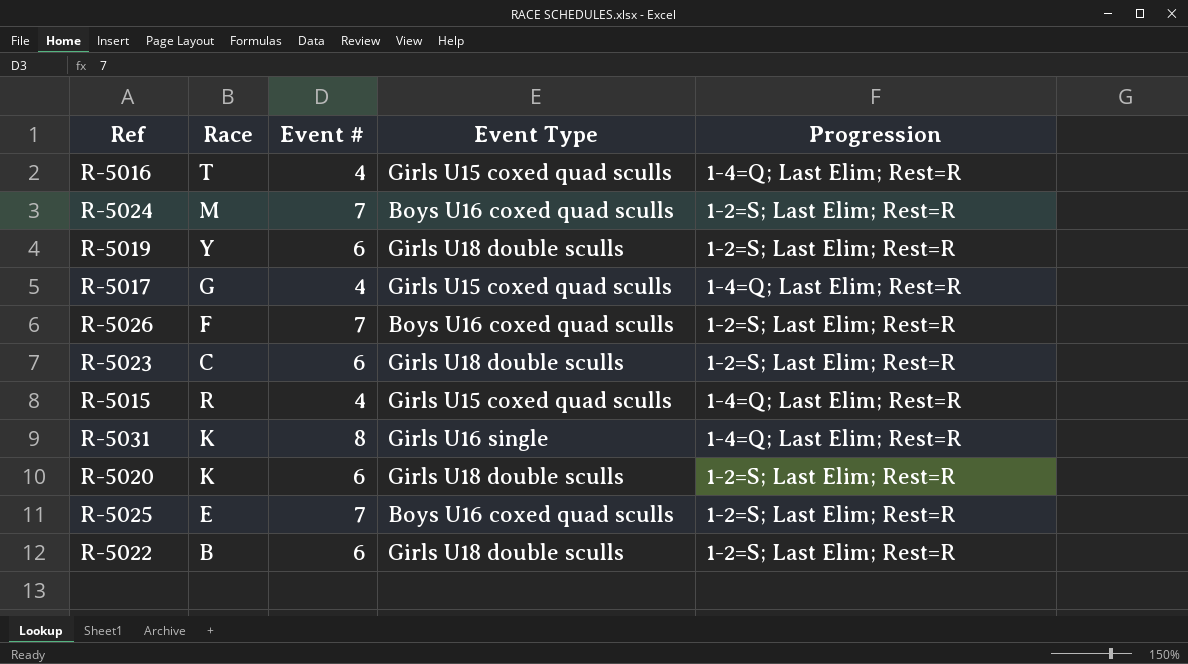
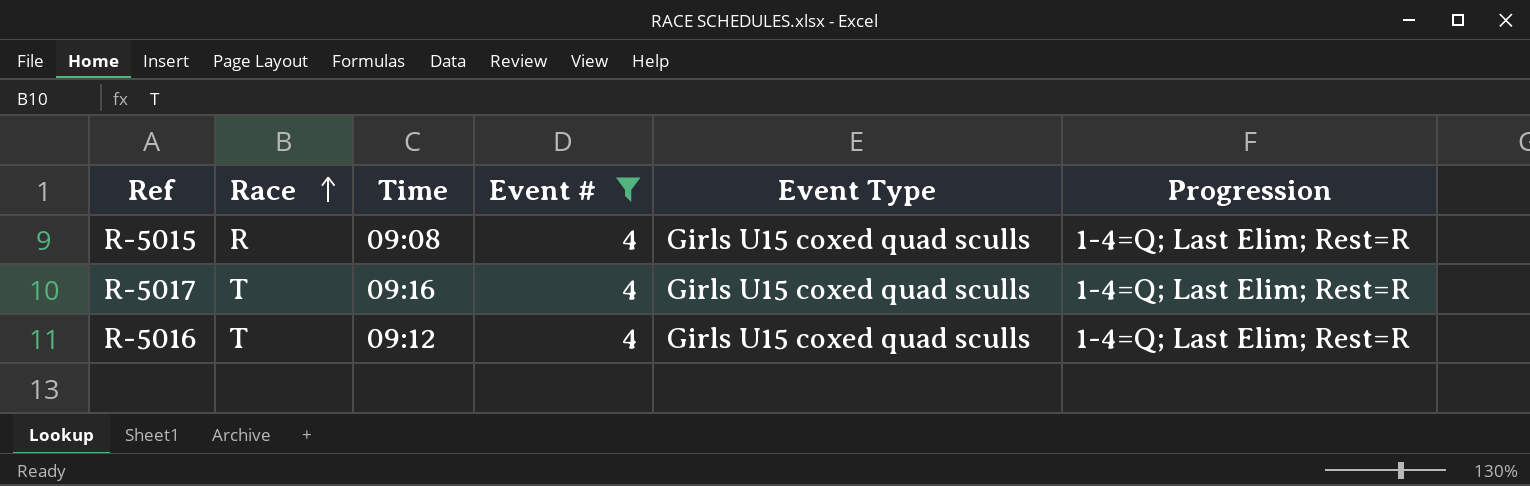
filter: none -> Event # = 4
row order: none -> Race ascending
column Time | position: none -> 3
R-5017 | Race: G -> T

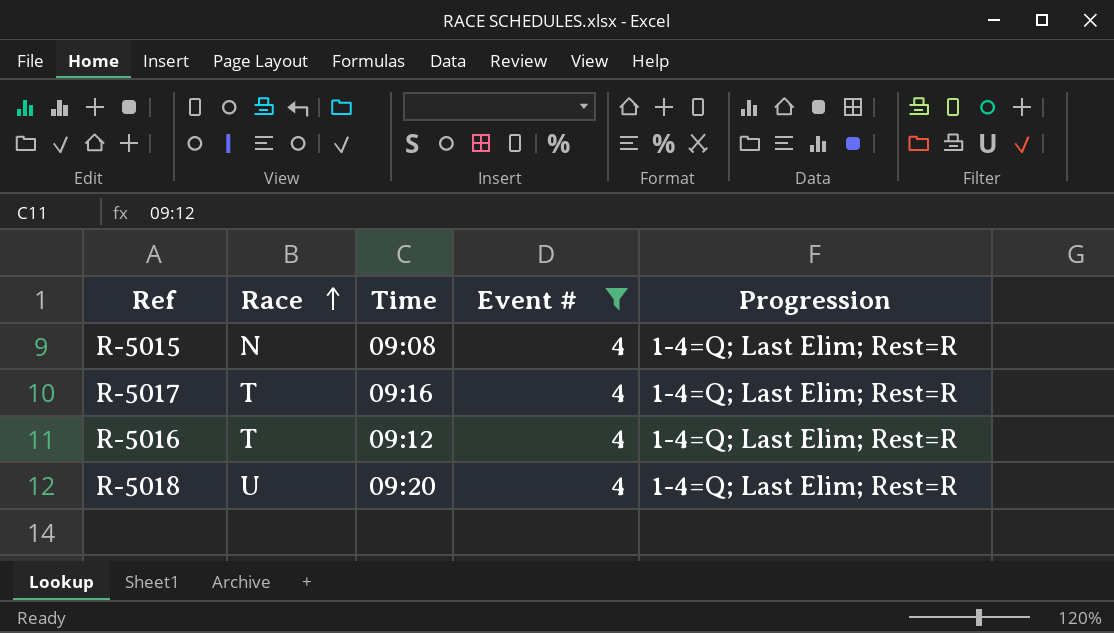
column Event Type | position: 5 -> none
R-5015 | Race: R -> N
row R-5018: none -> U | 09:20 | 4 | 1-4=Q; Last Elim; Rest=R

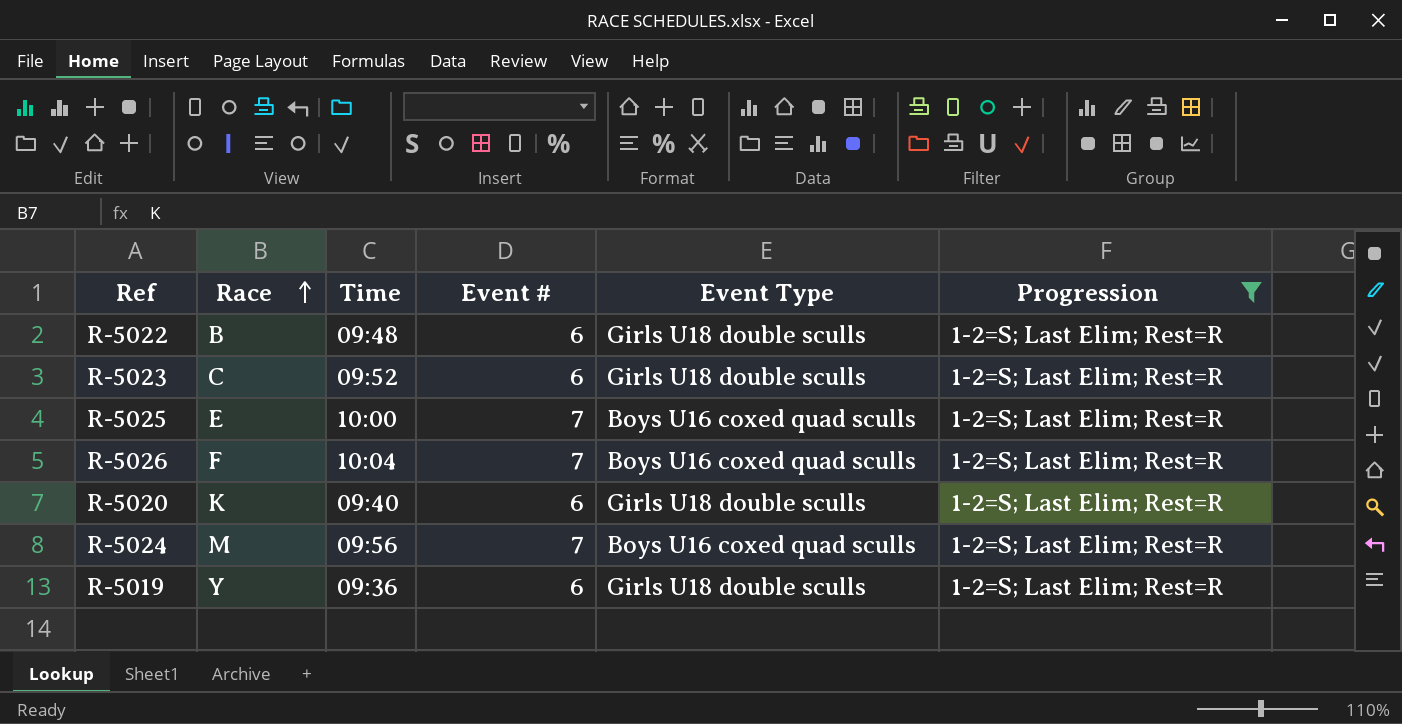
filter: Event # = 4 -> Progression = 1-2=S; Last Elim; Rest=R
column Event Type | position: none -> 5

